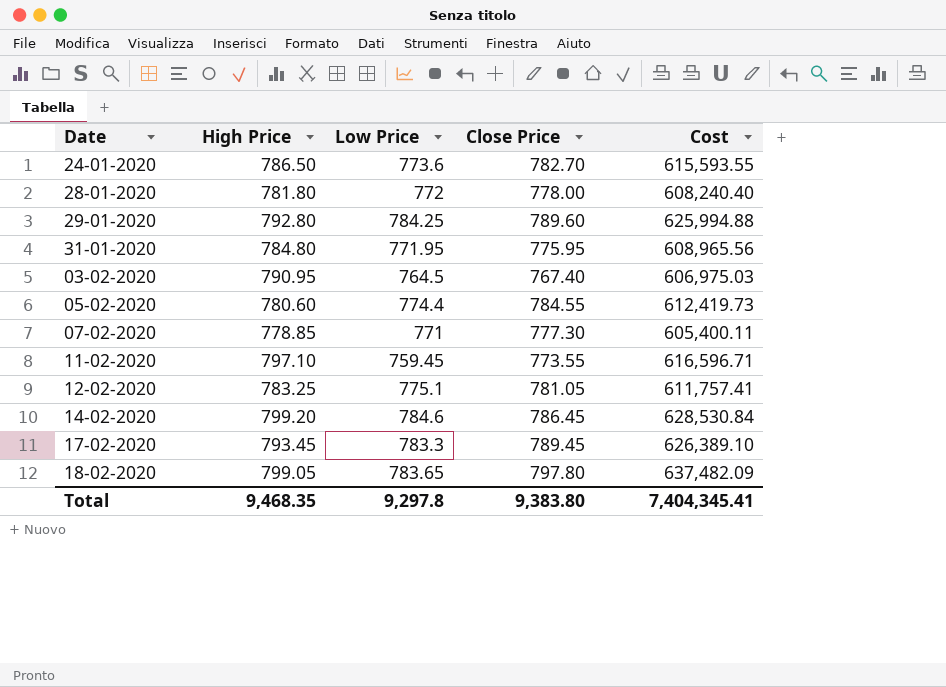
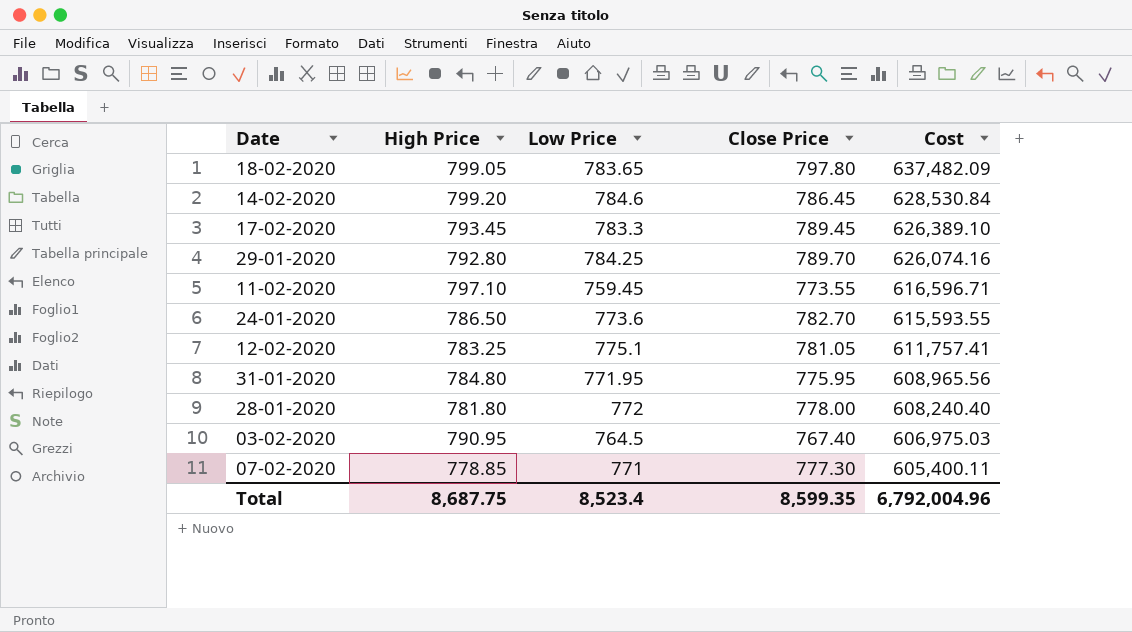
row order: Date ascending -> Cost descending
row 05-02-2020: 780.60 | 774.4 | 784.55 | 612,419.73 -> none
29-01-2020 | Close Price: 789.60 -> 789.70
29-01-2020 | Cost: 625,994.88 -> 626,074.16
Total | High Price: 9,468.35 -> 8,687.75
Total | Low Price: 9,297.8 -> 8,523.4
Total | Close Price: 9,383.80 -> 8,599.35
Total | Cost: 7,404,345.41 -> 6,792,004.96

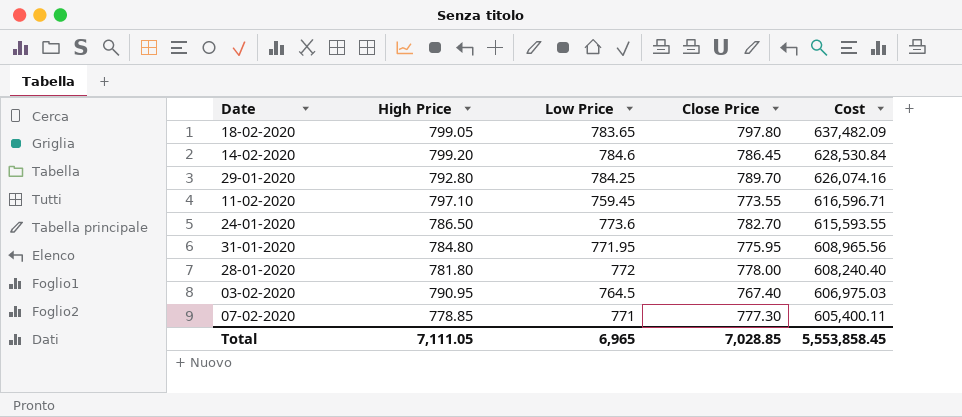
row 17-02-2020: 793.45 | 783.3 | 789.45 | 626,389.10 -> none
row 12-02-2020: 783.25 | 775.1 | 781.05 | 611,757.41 -> none
Total | High Price: 8,687.75 -> 7,111.05
Total | Low Price: 8,523.4 -> 6,965
Total | Close Price: 8,599.35 -> 7,028.85
Total | Cost: 6,792,004.96 -> 5,553,858.45

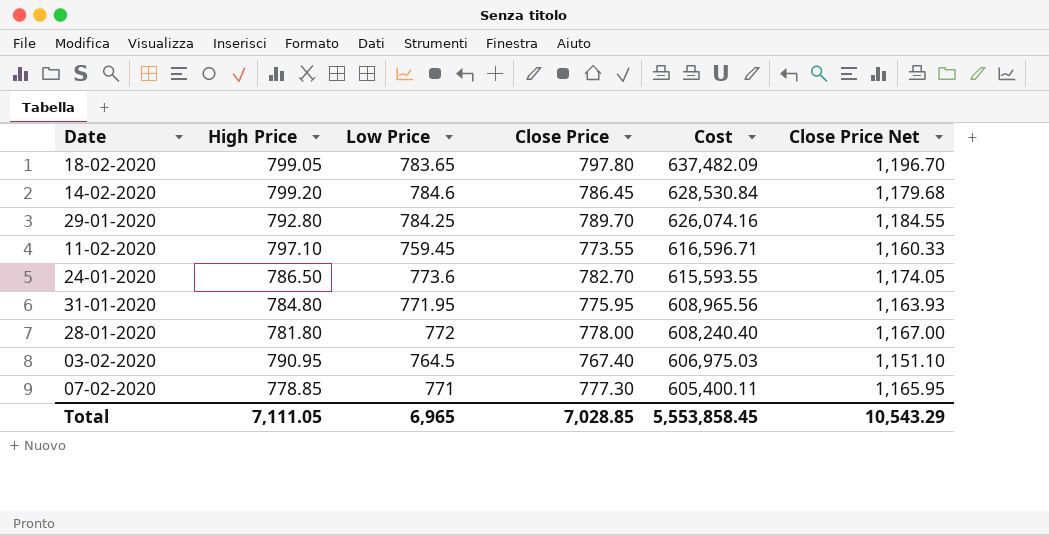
column Close Price Net | formula: none -> [Close Price] * 1.5

